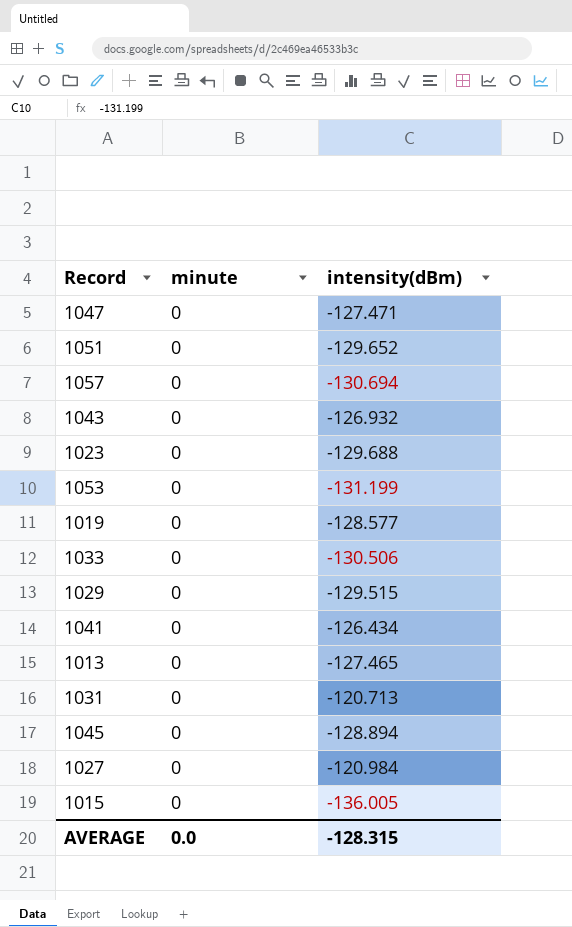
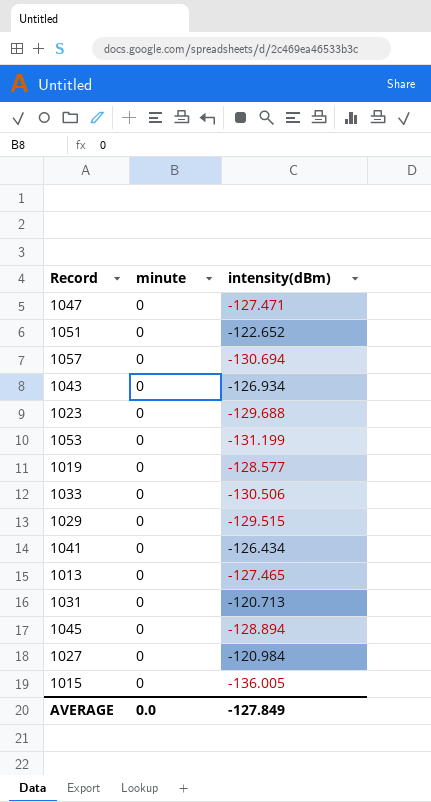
1051 | intensity(dBm): -129.652 -> -122.652
1043 | intensity(dBm): -126.932 -> -126.934
AVERAGE | intensity(dBm): -128.315 -> -127.849

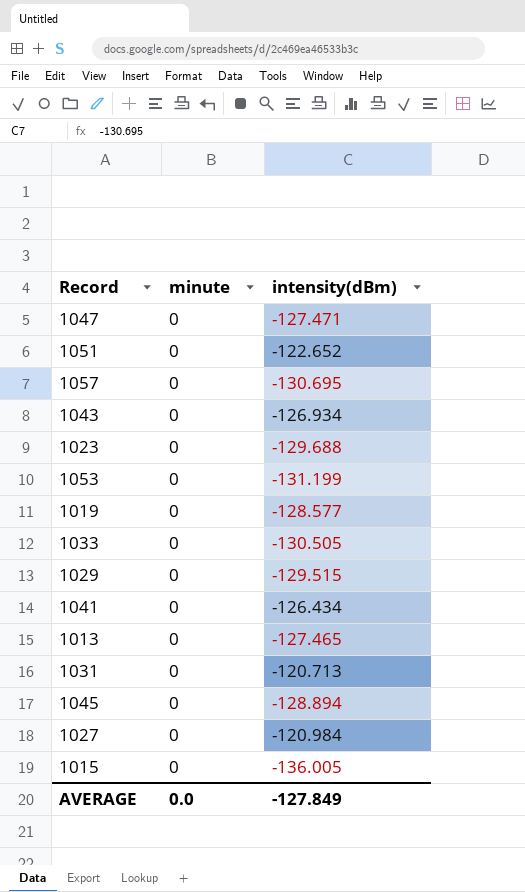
1057 | intensity(dBm): -130.694 -> -130.695
1033 | intensity(dBm): -130.506 -> -130.505

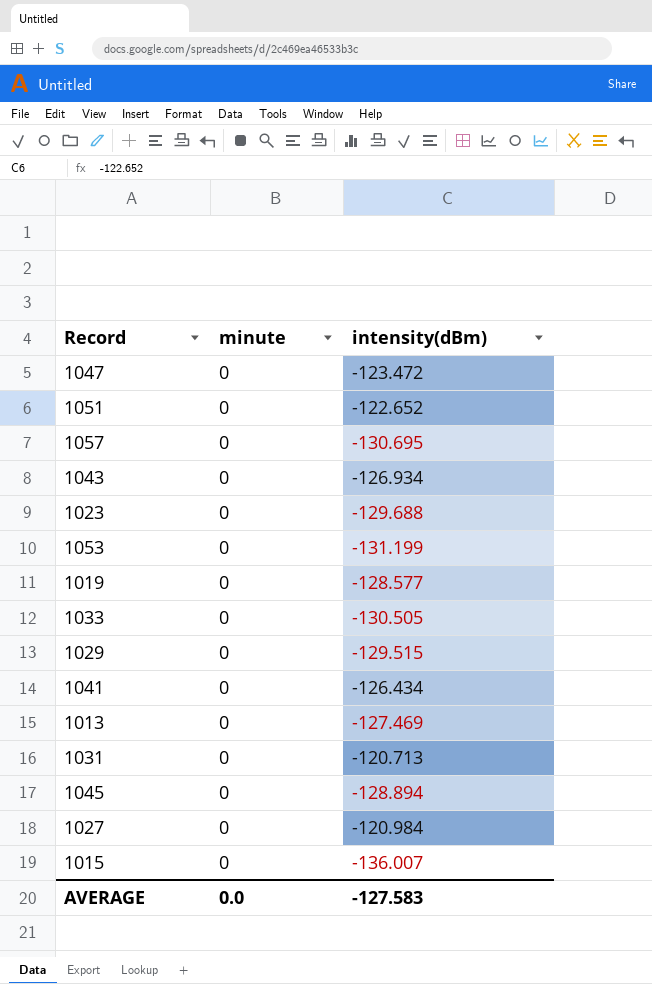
1047 | intensity(dBm): -127.471 -> -123.472
1013 | intensity(dBm): -127.465 -> -127.469
1015 | intensity(dBm): -136.005 -> -136.007
AVERAGE | intensity(dBm): -127.849 -> -127.583

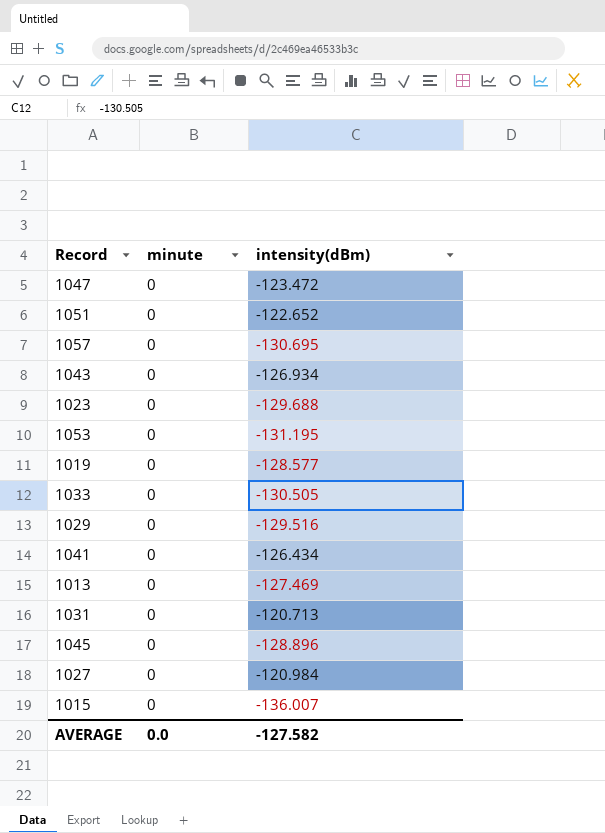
1053 | intensity(dBm): -131.199 -> -131.195
1029 | intensity(dBm): -129.515 -> -129.516
1045 | intensity(dBm): -128.894 -> -128.896
AVERAGE | intensity(dBm): -127.583 -> -127.582

